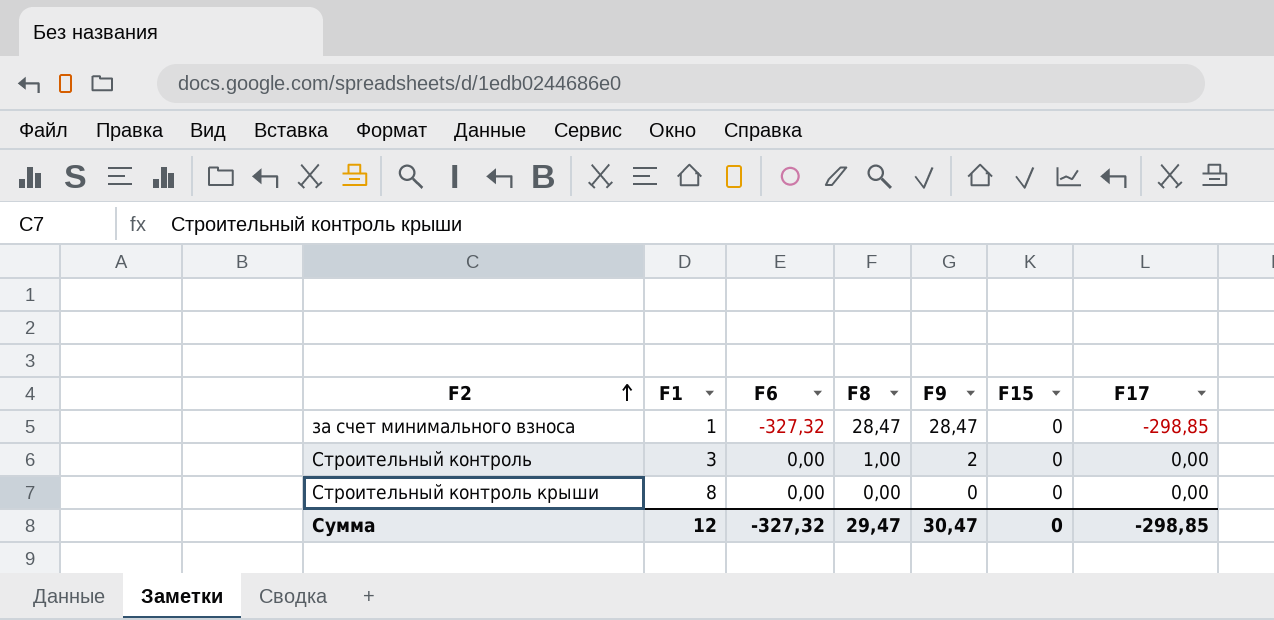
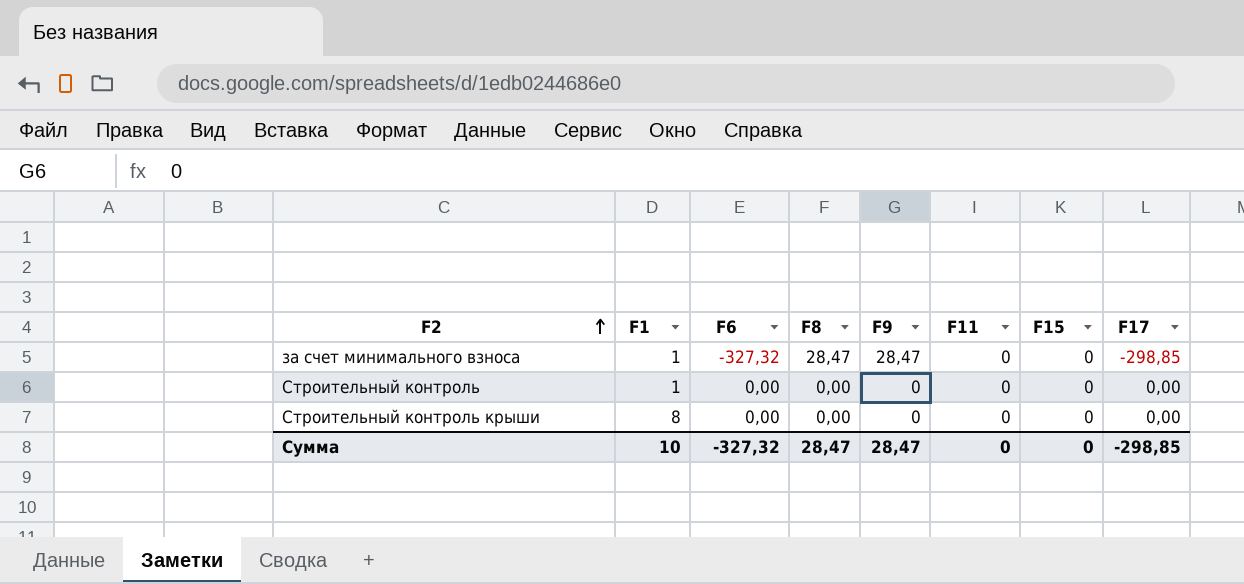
column F11 | position: none -> 6
Строительный контроль | F1: 3 -> 1
Строительный контроль | F8: 1,00 -> 0,00
Строительный контроль | F9: 2 -> 0
Сумма | F1: 12 -> 10
Сумма | F8: 29,47 -> 28,47
Сумма | F9: 30,47 -> 28,47

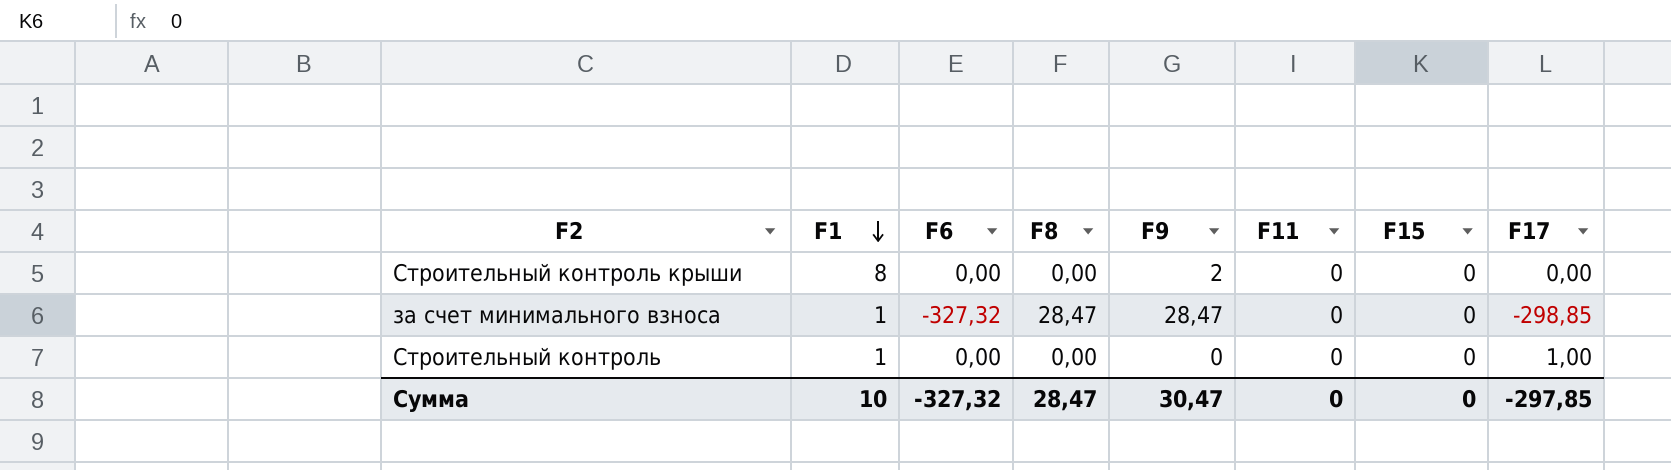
row order: F2 ascending -> F1 descending
Строительный контроль крыши | F9: 0 -> 2
Строительный контроль | F17: 0,00 -> 1,00
Сумма | F9: 28,47 -> 30,47
Сумма | F17: -298,85 -> -297,85

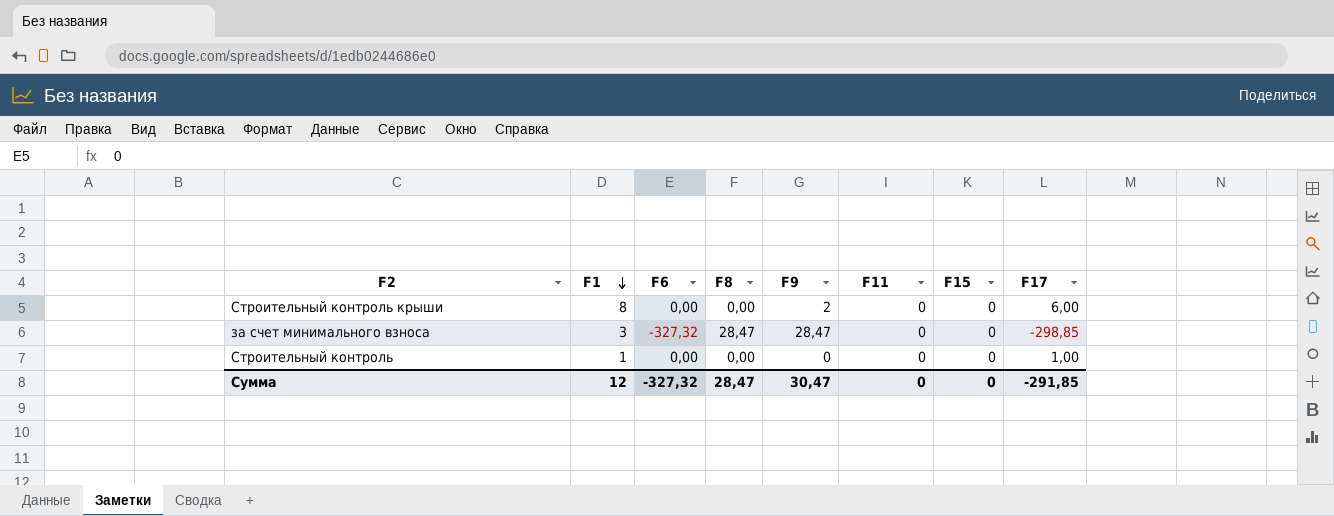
Строительный контроль крыши | F17: 0,00 -> 6,00
за счет минимального взноса | F1: 1 -> 3
Сумма | F1: 10 -> 12
Сумма | F17: -297,85 -> -291,85

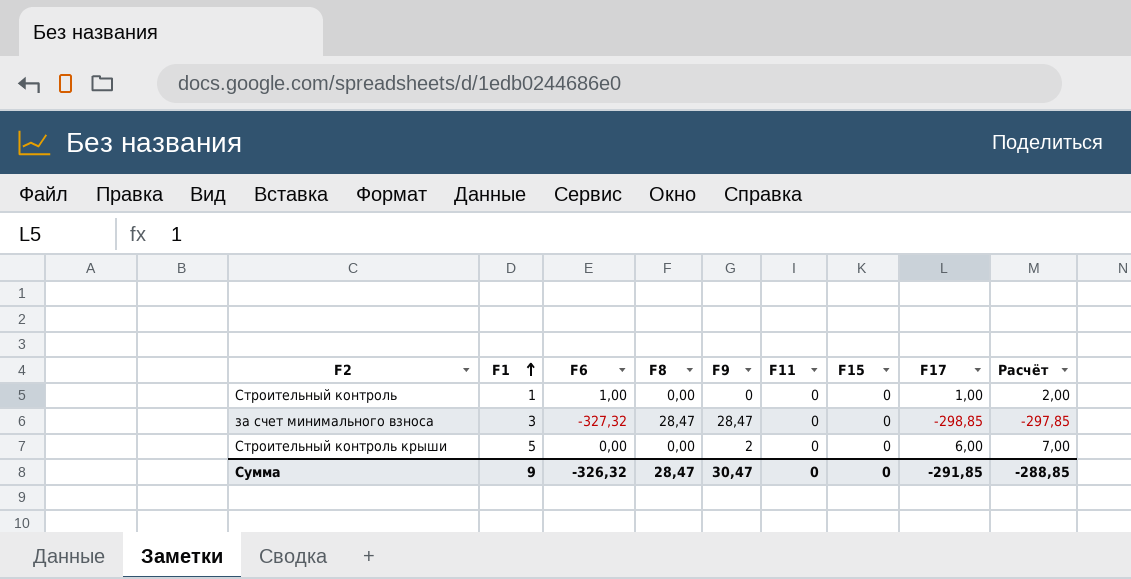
row order: F1 descending -> F1 ascending
column Расчёт | formula: none -> [F17] + 1
Строительный контроль | F6: 0,00 -> 1,00
Строительный контроль крыши | F1: 8 -> 5
Сумма | F1: 12 -> 9
Сумма | F6: -327,32 -> -326,32

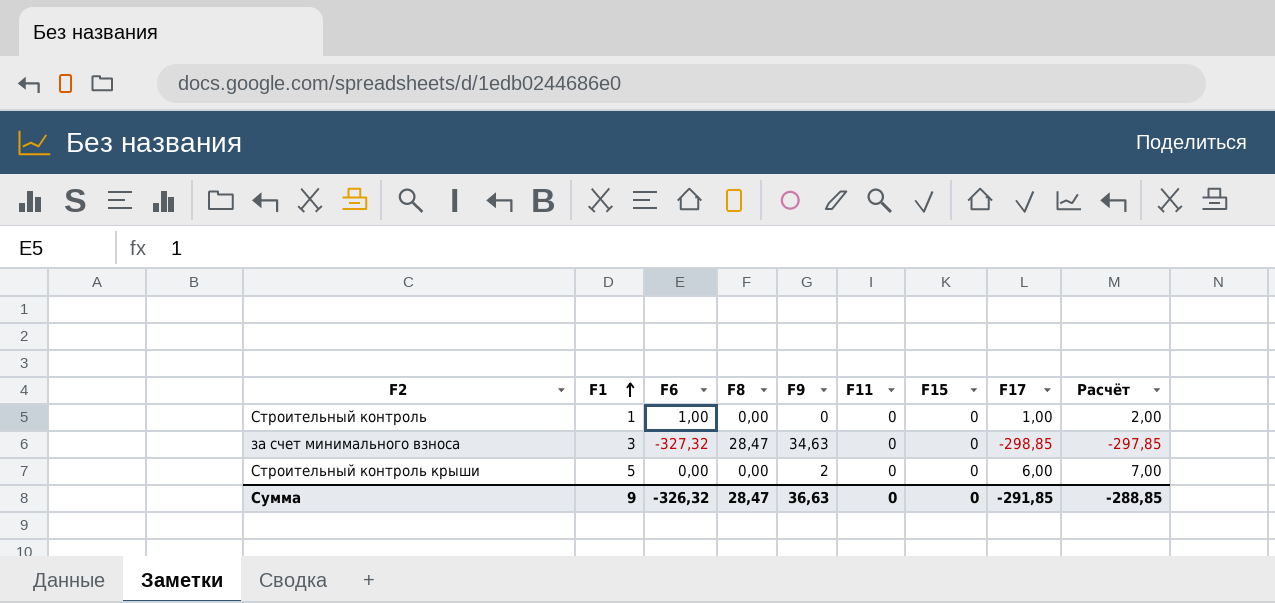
за счет минимального взноса | F9: 28,47 -> 34,63
Сумма | F9: 30,47 -> 36,63

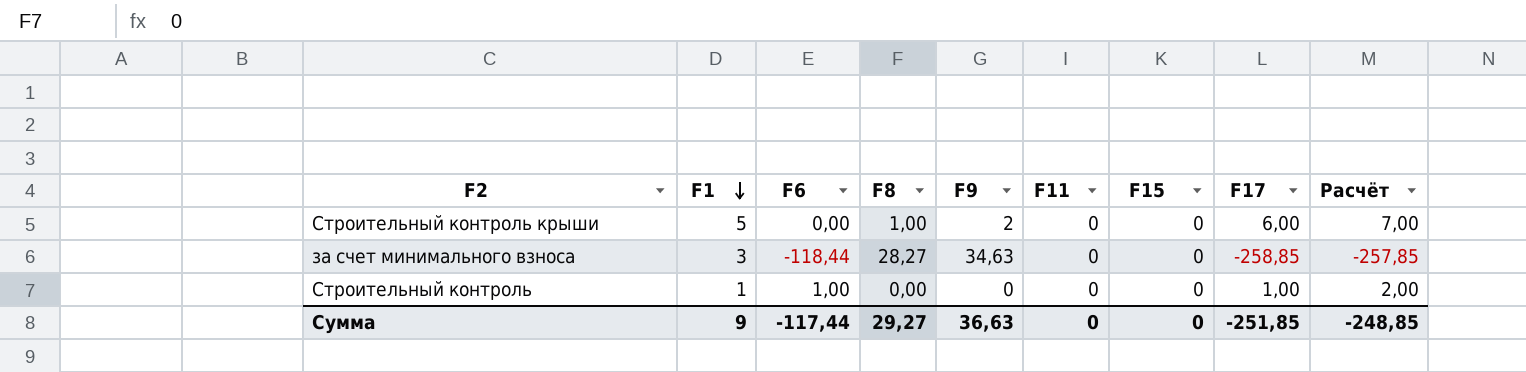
row order: F1 ascending -> F1 descending
Строительный контроль крыши | F8: 0,00 -> 1,00
за счет минимального взноса | F6: -327,32 -> -118,44
за счет минимального взноса | F8: 28,47 -> 28,27
за счет минимального взноса | F17: -298,85 -> -258,85
за счет минимального взноса | Расчёт: -297,85 -> -257,85
Сумма | F6: -326,32 -> -117,44
Сумма | F8: 28,47 -> 29,27
Сумма | F17: -291,85 -> -251,85
Сумма | Расчёт: -288,85 -> -248,85

